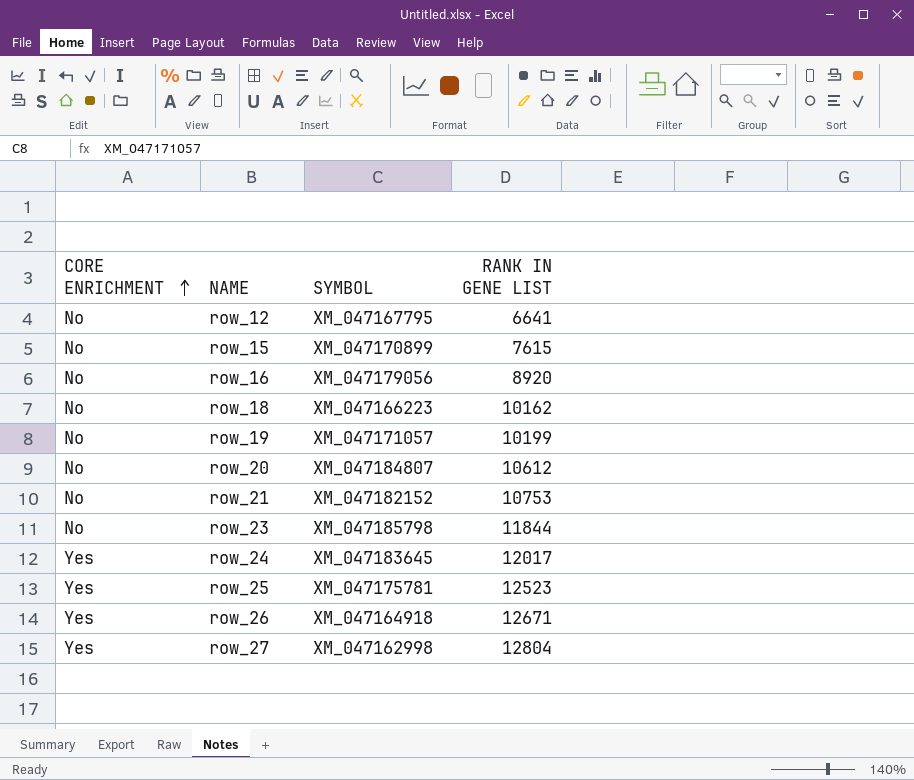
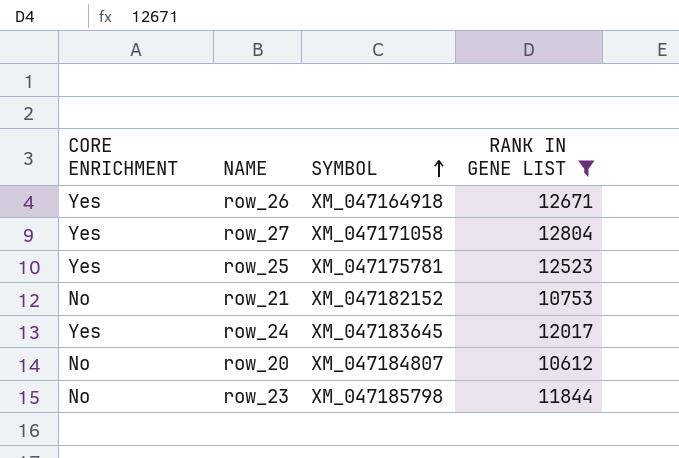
filter: none -> RANK IN GENE LIST >= 10612
row order: CORE ENRICHMENT ascending -> SYMBOL ascending
row_27 | SYMBOL: XM_047162998 -> XM_047171058

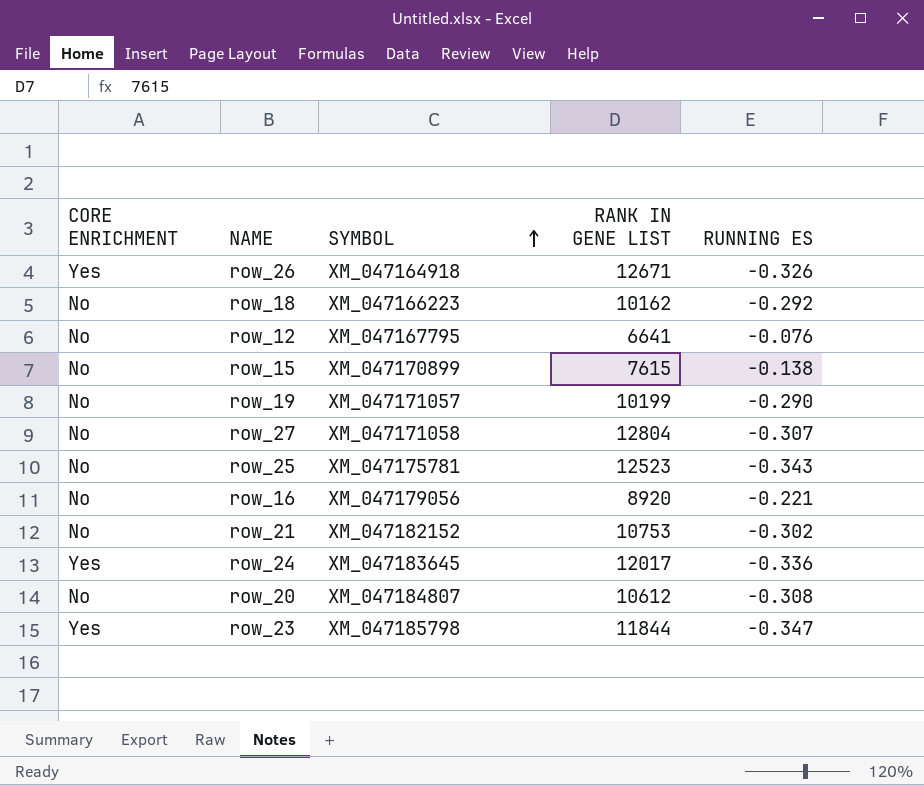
filter: RANK IN GENE LIST >= 10612 -> none
column RUNNING ES | position: none -> 5
row_27 | CORE ENRICHMENT: Yes -> No
row_25 | CORE ENRICHMENT: Yes -> No
row_23 | CORE ENRICHMENT: No -> Yes

